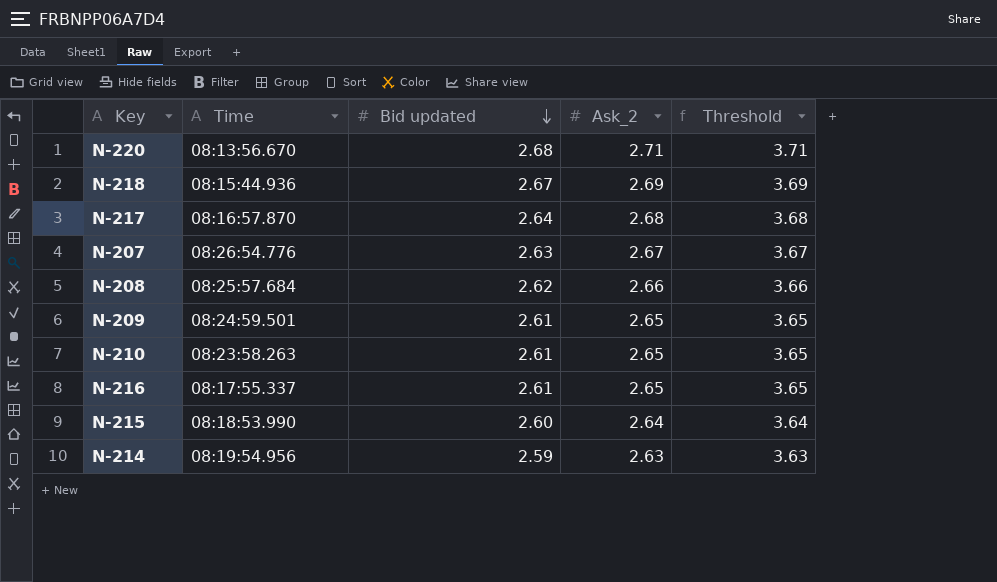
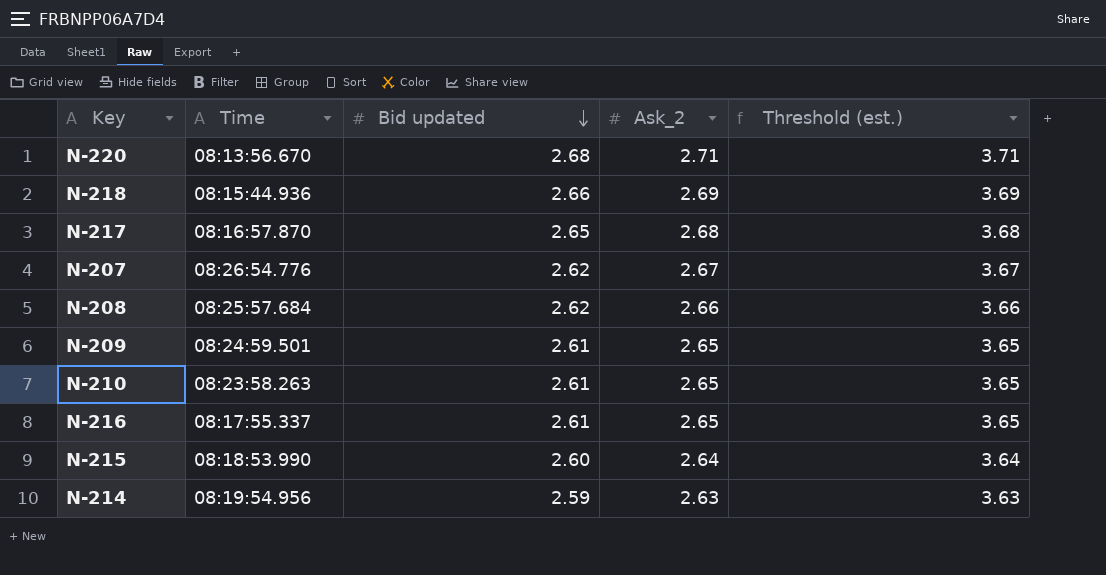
column name: Threshold -> Threshold (est.)
N-218 | Bid updated: 2.67 -> 2.66
N-217 | Bid updated: 2.64 -> 2.65
N-207 | Bid updated: 2.63 -> 2.62

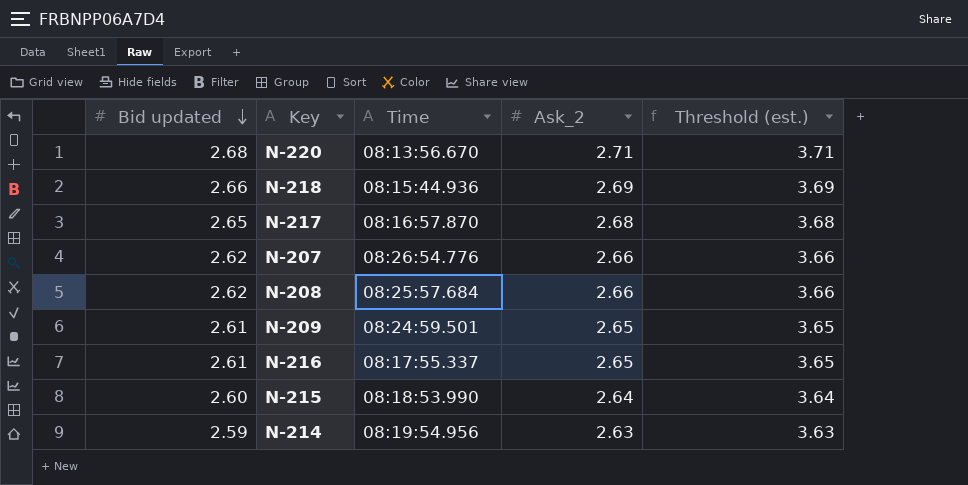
column Bid updated | position: 3 -> 1
row N-210: 08:23:58.263 | 2.61 | 2.65 | 3.65 -> none
N-207 | Ask_2: 2.67 -> 2.66
N-207 | Threshold (est.): 3.67 -> 3.66

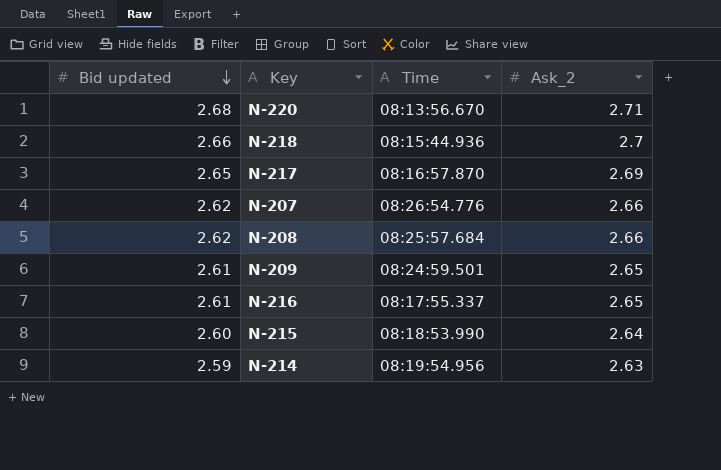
column Threshold (est.) | formula: [Ask_2] + 1 -> none
N-218 | Ask_2: 2.69 -> 2.7
N-217 | Ask_2: 2.68 -> 2.69

